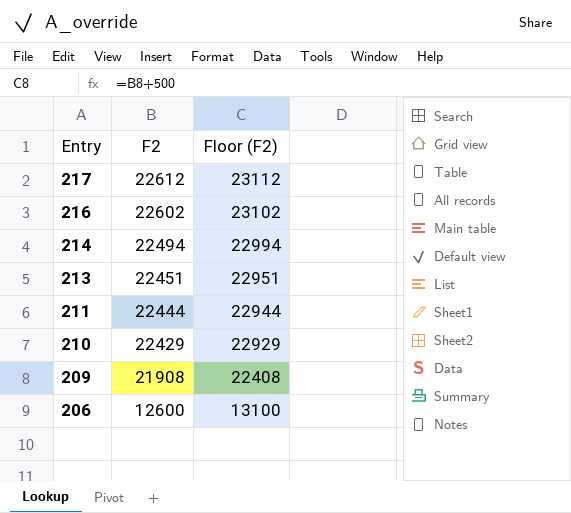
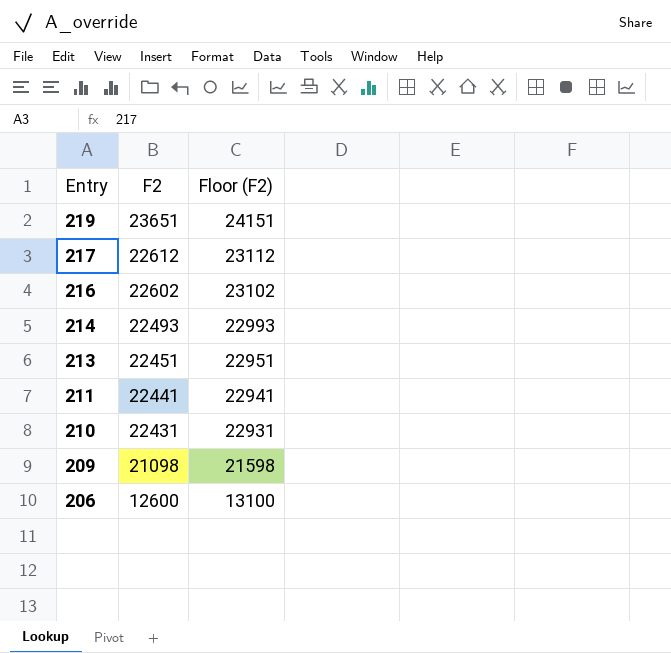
row 219: none -> 23651 | 24151
214 | F2: 22494 -> 22493
214 | Floor (F2): 22994 -> 22993
211 | F2: 22444 -> 22441
211 | Floor (F2): 22944 -> 22941
210 | F2: 22429 -> 22431
210 | Floor (F2): 22929 -> 22931
209 | F2: 21908 -> 21098
209 | Floor (F2): 22408 -> 21598

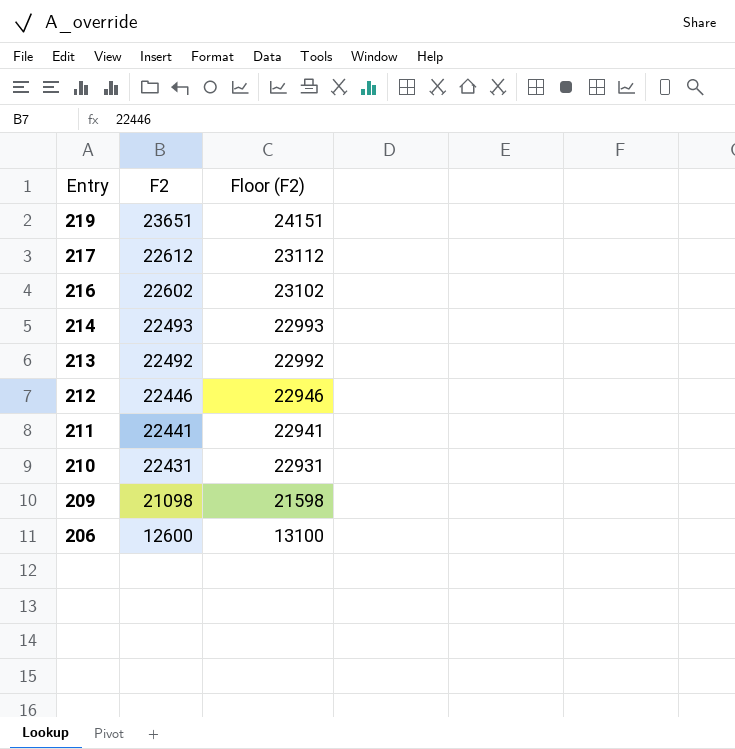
213 | F2: 22451 -> 22492
213 | Floor (F2): 22951 -> 22992
row 212: none -> 22446 | 22946

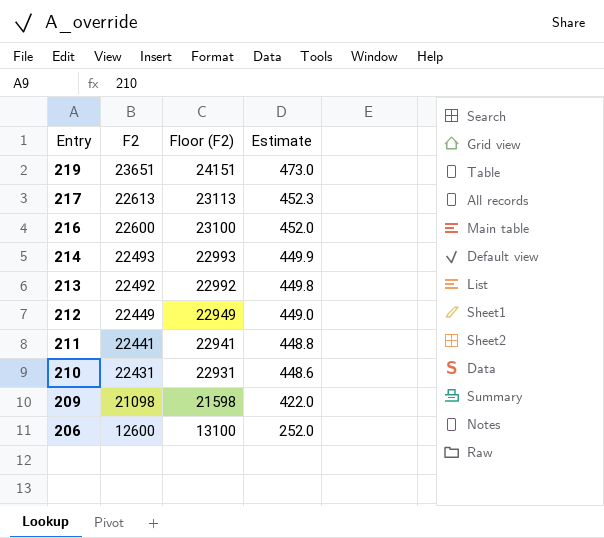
column Estimate | formula: none -> [F2] * 0.02
217 | F2: 22612 -> 22613
217 | Floor (F2): 23112 -> 23113
216 | F2: 22602 -> 22600
216 | Floor (F2): 23102 -> 23100
212 | F2: 22446 -> 22449
212 | Floor (F2): 22946 -> 22949

